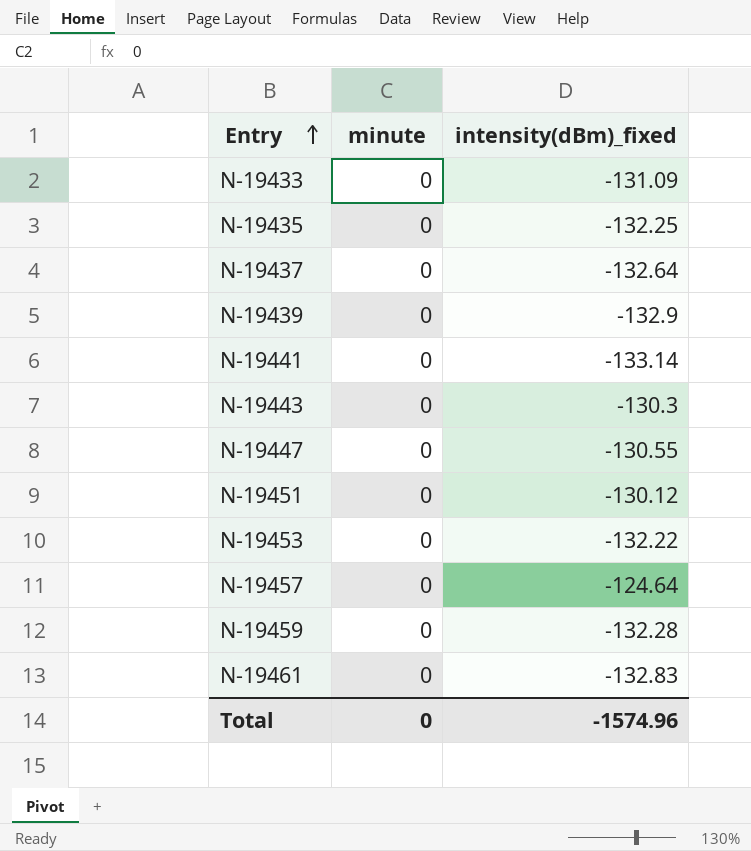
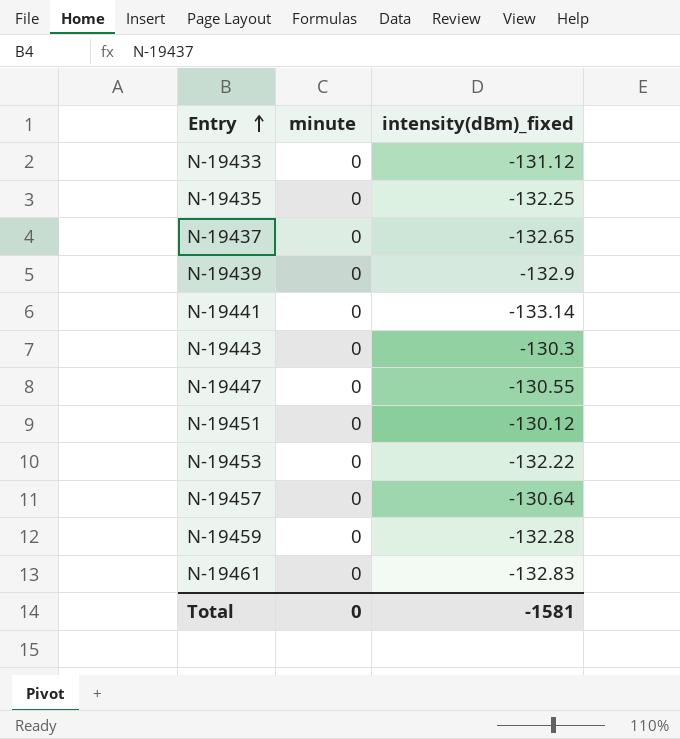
N-19433 | intensity(dBm)_fixed: -131.09 -> -131.12
N-19437 | intensity(dBm)_fixed: -132.64 -> -132.65
N-19457 | intensity(dBm)_fixed: -124.64 -> -130.64
Total | intensity(dBm)_fixed: -1574.96 -> -1581

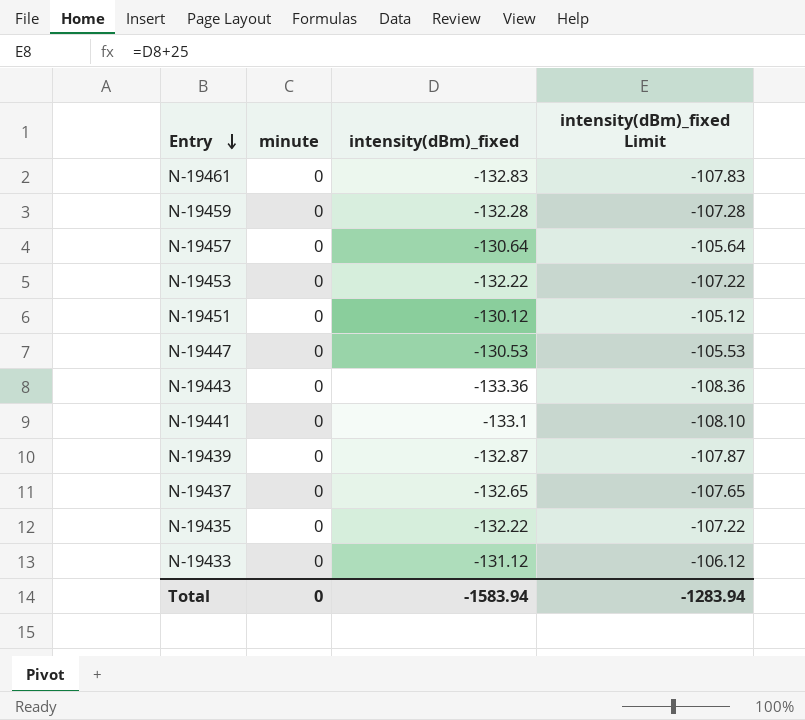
row order: Entry ascending -> Entry descending
column intensity(dBm)_fixed Limit | formula: none -> [intensity(dBm)_fixed] + 25
N-19447 | intensity(dBm)_fixed: -130.55 -> -130.53
N-19443 | intensity(dBm)_fixed: -130.3 -> -133.36
N-19441 | intensity(dBm)_fixed: -133.14 -> -133.1
N-19439 | intensity(dBm)_fixed: -132.9 -> -132.87
N-19435 | intensity(dBm)_fixed: -132.25 -> -132.22
Total | intensity(dBm)_fixed: -1581 -> -1583.94

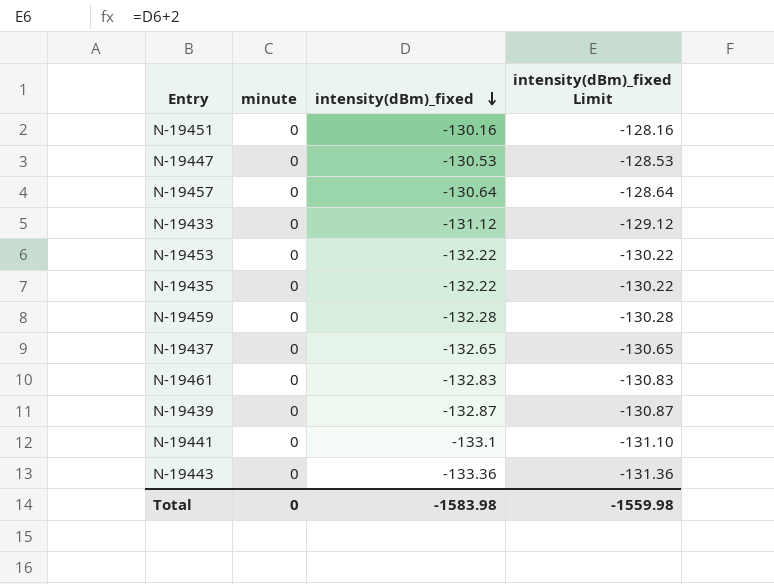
row order: Entry descending -> intensity(dBm)_fixed descending
column intensity(dBm)_fixed Limit | formula: [intensity(dBm)_fixed] + 25 -> [intensity(dBm)_fixed] + 2
N-19451 | intensity(dBm)_fixed: -130.12 -> -130.16
Total | intensity(dBm)_fixed: -1583.94 -> -1583.98
Total | intensity(dBm)_fixed Limit: -1283.94 -> -1559.98

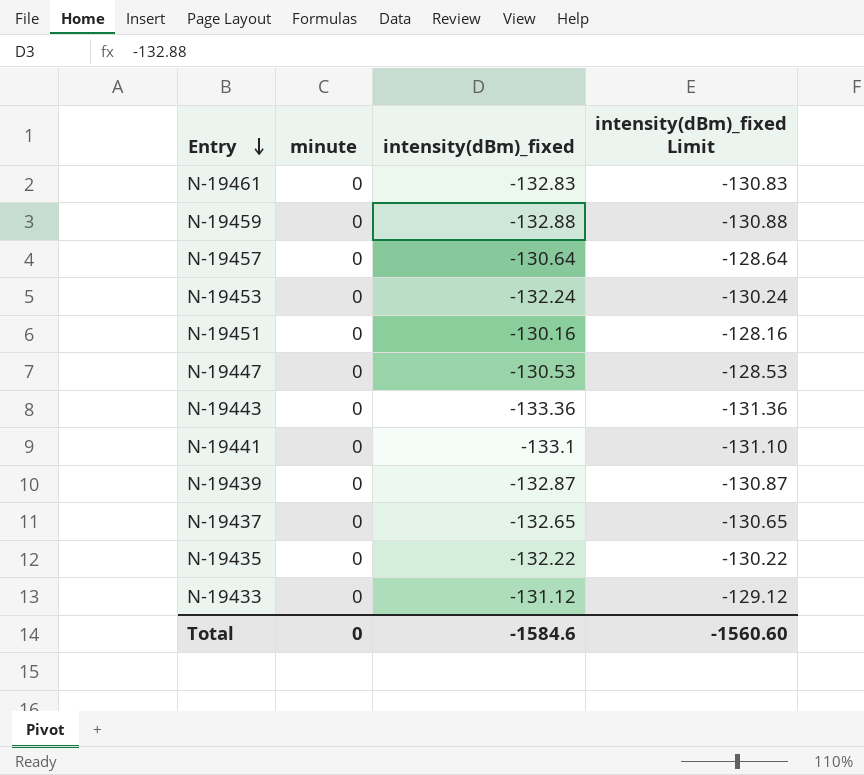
row order: intensity(dBm)_fixed descending -> Entry descending
N-19459 | intensity(dBm)_fixed: -132.28 -> -132.88
N-19459 | intensity(dBm)_fixed Limit: -130.28 -> -130.88
N-19453 | intensity(dBm)_fixed: -132.22 -> -132.24
N-19453 | intensity(dBm)_fixed Limit: -130.22 -> -130.24
Total | intensity(dBm)_fixed: -1583.98 -> -1584.6
Total | intensity(dBm)_fixed Limit: -1559.98 -> -1560.60

